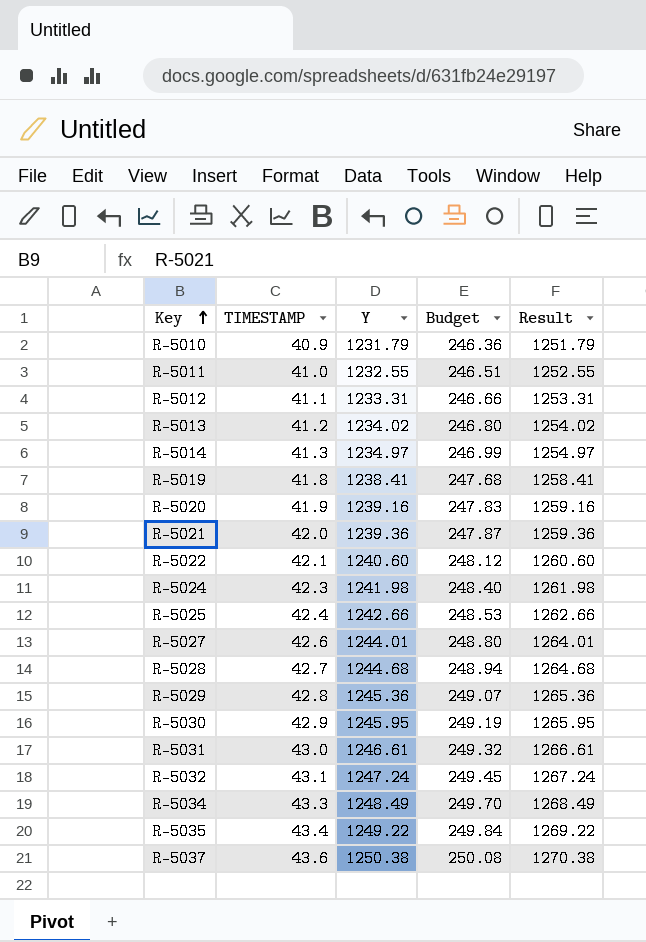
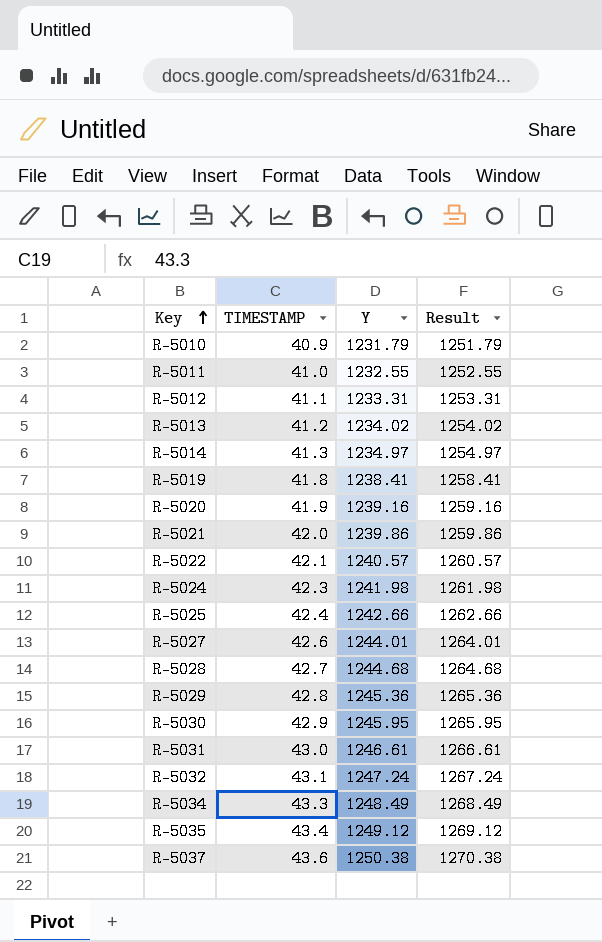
column Budget | formula: [Y] * 0.2 -> none
R-5021 | Y: 1239.36 -> 1239.86
R-5021 | Result: 1259.36 -> 1259.86
R-5022 | Y: 1240.60 -> 1240.57
R-5022 | Result: 1260.60 -> 1260.57
R-5035 | Y: 1249.22 -> 1249.12
R-5035 | Result: 1269.22 -> 1269.12

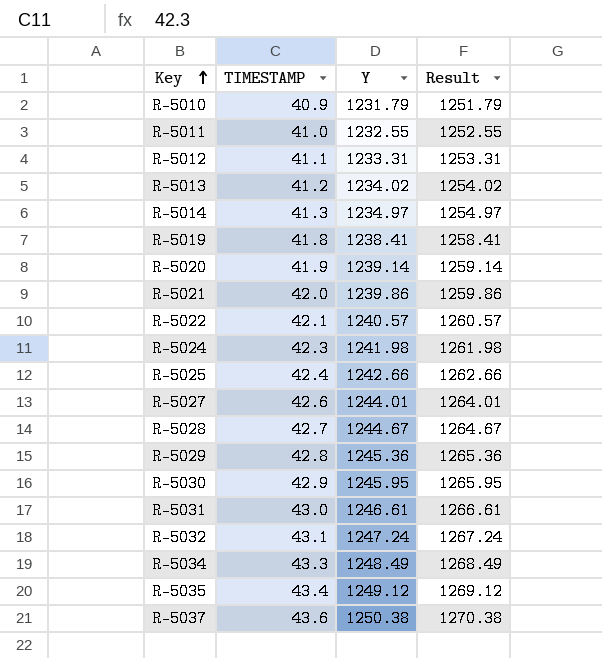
R-5020 | Y: 1239.16 -> 1239.14
R-5020 | Result: 1259.16 -> 1259.14
R-5028 | Y: 1244.68 -> 1244.67
R-5028 | Result: 1264.68 -> 1264.67

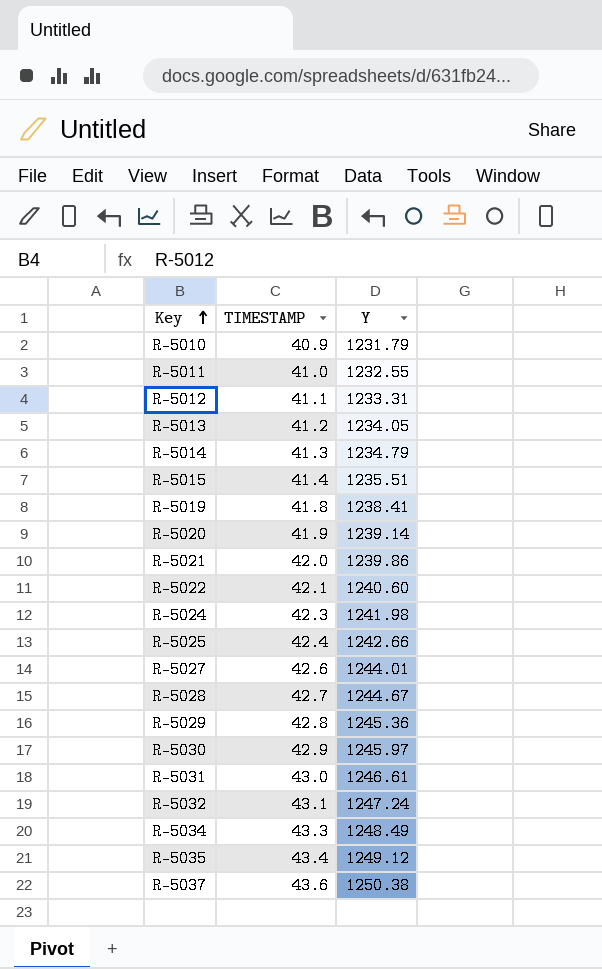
column Result | formula: [Y] + 20 -> none
R-5013 | Y: 1234.02 -> 1234.05
R-5014 | Y: 1234.97 -> 1234.79
row R-5015: none -> 41.4 | 1235.51
R-5022 | Y: 1240.57 -> 1240.60
R-5030 | Y: 1245.95 -> 1245.97

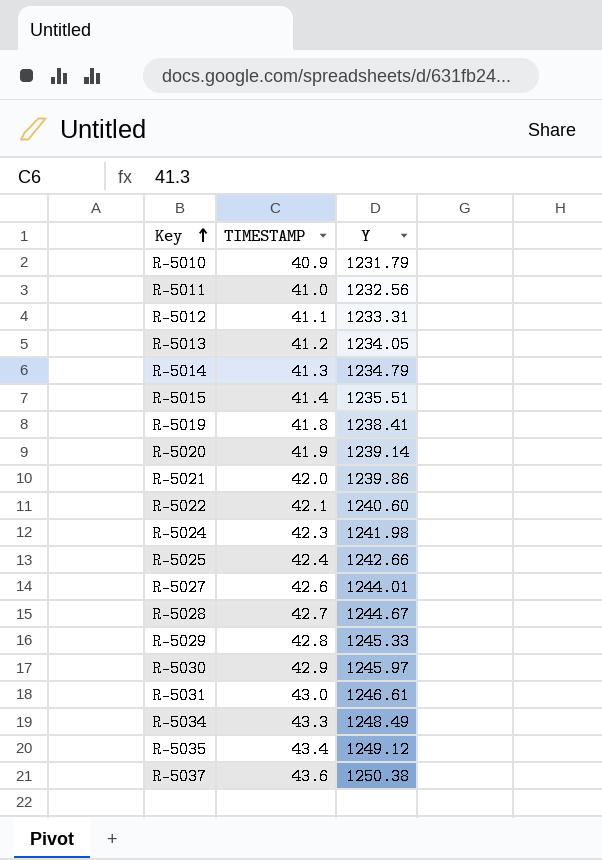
row R-5032: 43.1 | 1247.24 -> none
R-5011 | Y: 1232.55 -> 1232.56
R-5029 | Y: 1245.36 -> 1245.33

